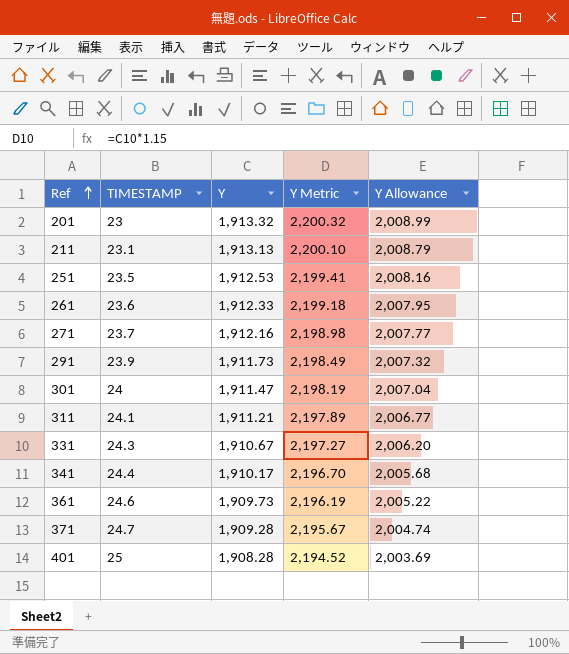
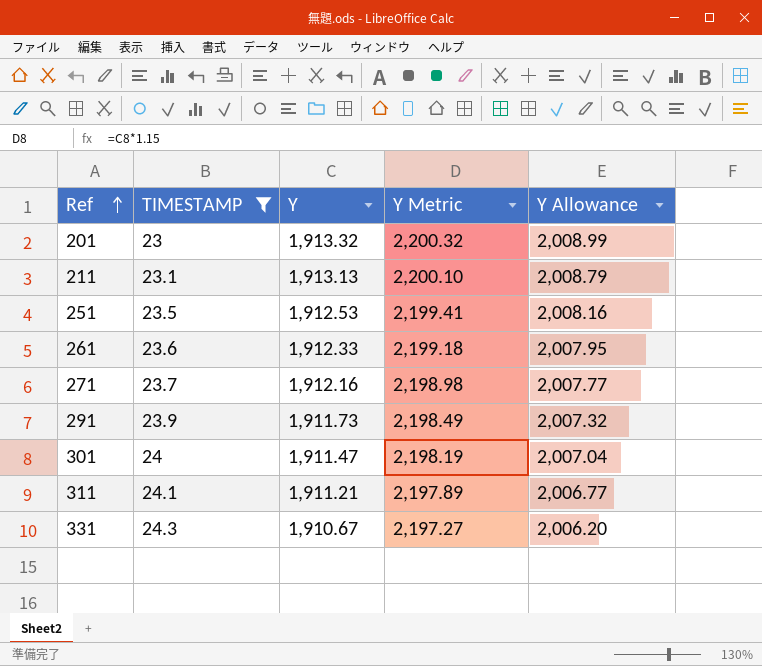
filter: none -> TIMESTAMP <= 24.3

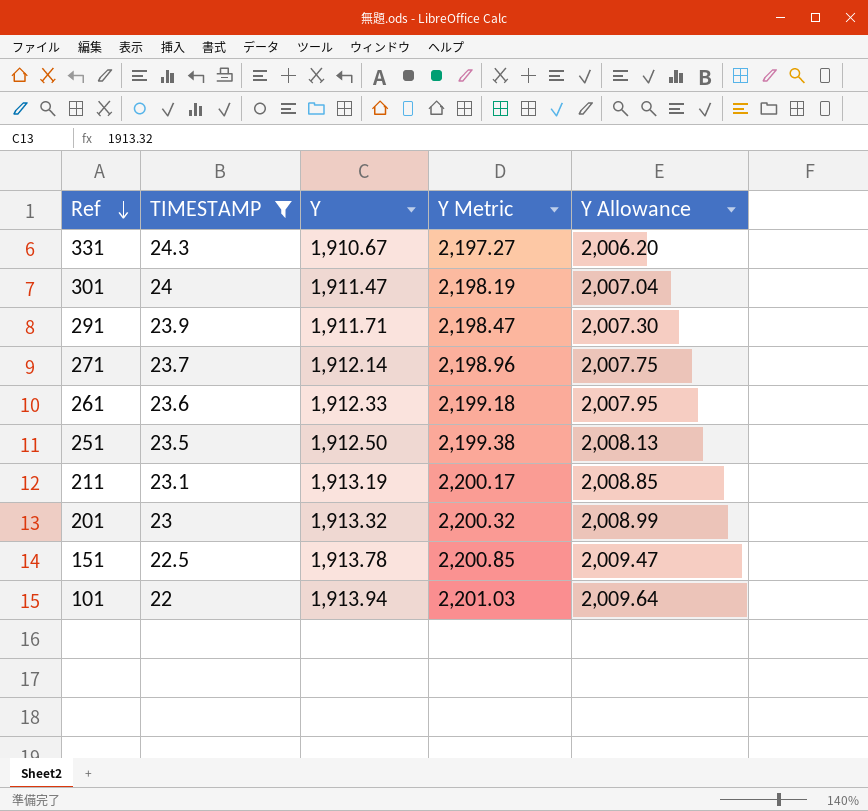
row order: Ref ascending -> Ref descending
row 311: 24.1 | 1,911.21 | 2,197.89 | 2,006.77 -> none
291 | Y: 1,911.73 -> 1,911.71
291 | Y Metric: 2,198.49 -> 2,198.47
291 | Y Allowance: 2,007.32 -> 2,007.30
271 | Y: 1,912.16 -> 1,912.14
271 | Y Metric: 2,198.98 -> 2,198.96
271 | Y Allowance: 2,007.77 -> 2,007.75
251 | Y: 1,912.53 -> 1,912.50
251 | Y Metric: 2,199.41 -> 2,199.38
251 | Y Allowance: 2,008.16 -> 2,008.13
211 | Y: 1,913.13 -> 1,913.19
211 | Y Metric: 2,200.10 -> 2,200.17
211 | Y Allowance: 2,008.79 -> 2,008.85
row 151: none -> 22.5 | 1,913.78 | 2,200.85 | 2,009.47
row 101: none -> 22 | 1,913.94 | 2,201.03 | 2,009.64

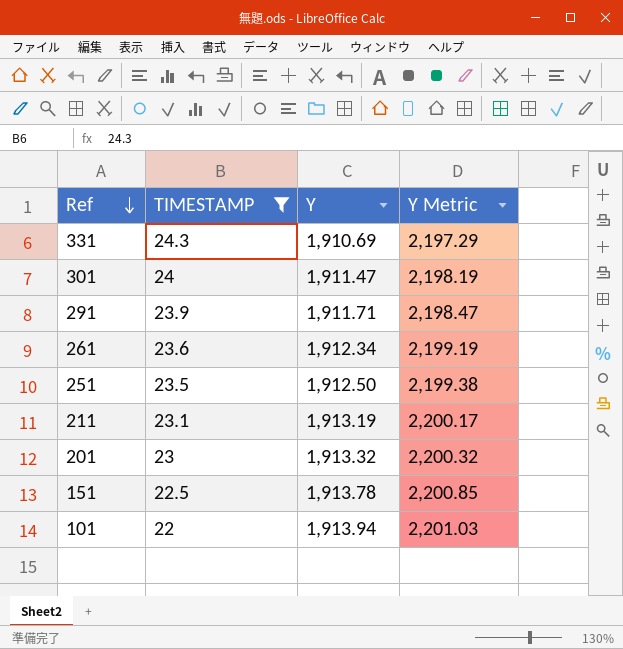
column Y Allowance | formula: [Y] * 1.05 -> none
row 271: 23.7 | 1,912.14 | 2,198.96 | 2,007.75 -> none
331 | Y: 1,910.67 -> 1,910.69
331 | Y Metric: 2,197.27 -> 2,197.29
261 | Y: 1,912.33 -> 1,912.34
261 | Y Metric: 2,199.18 -> 2,199.19

